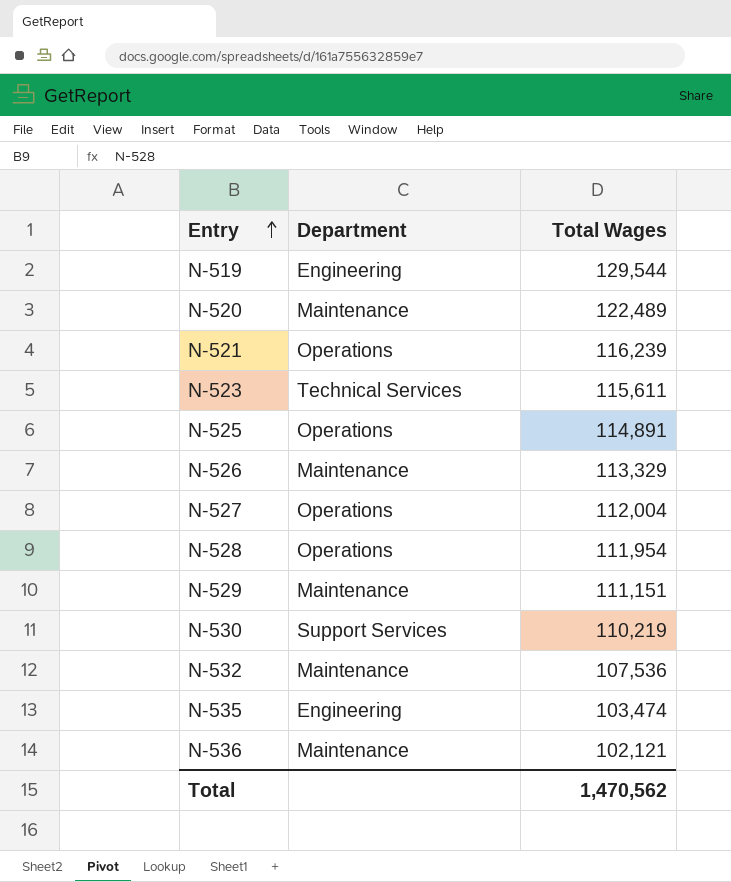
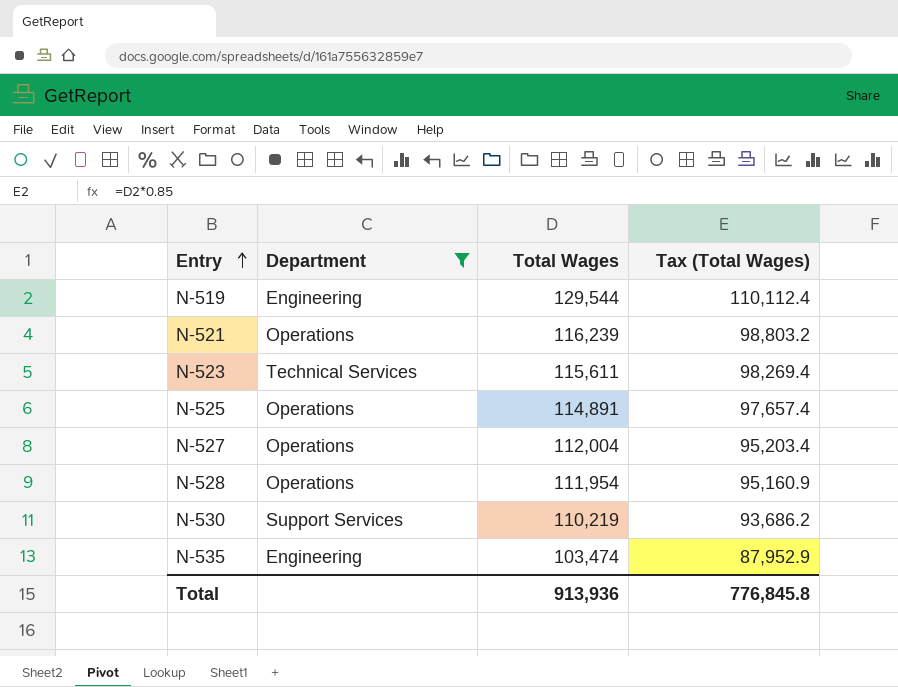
filter: none -> Department != Maintenance
column Tax (Total Wages) | formula: none -> [Total Wages] * 0.85
Total | Total Wages: 1,470,562 -> 913,936

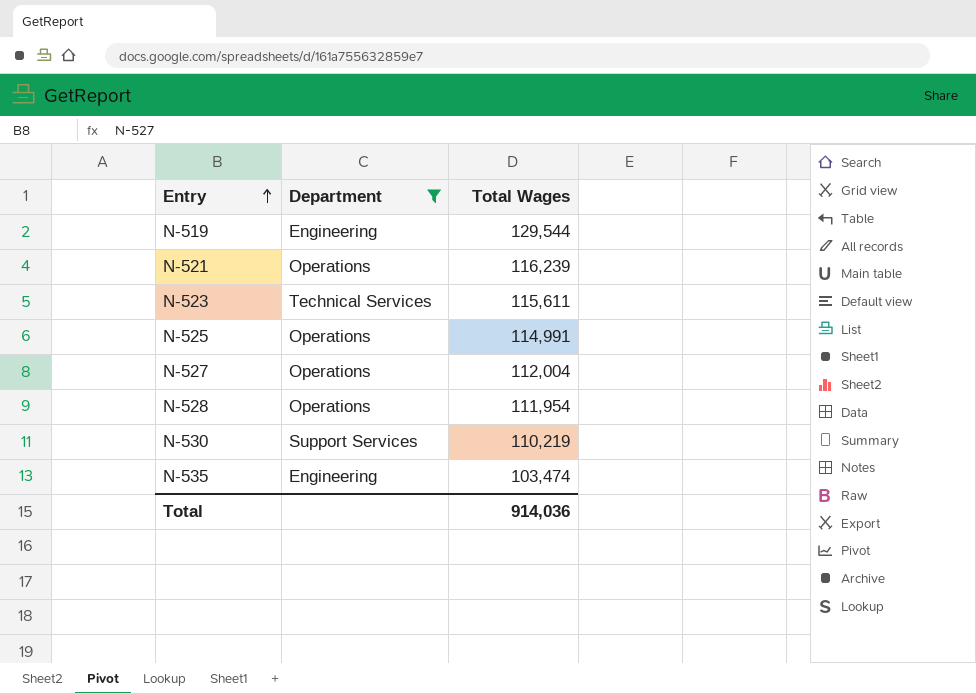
column Tax (Total Wages) | formula: [Total Wages] * 0.85 -> none
N-525 | Total Wages: 114,891 -> 114,991
Total | Total Wages: 913,936 -> 914,036

